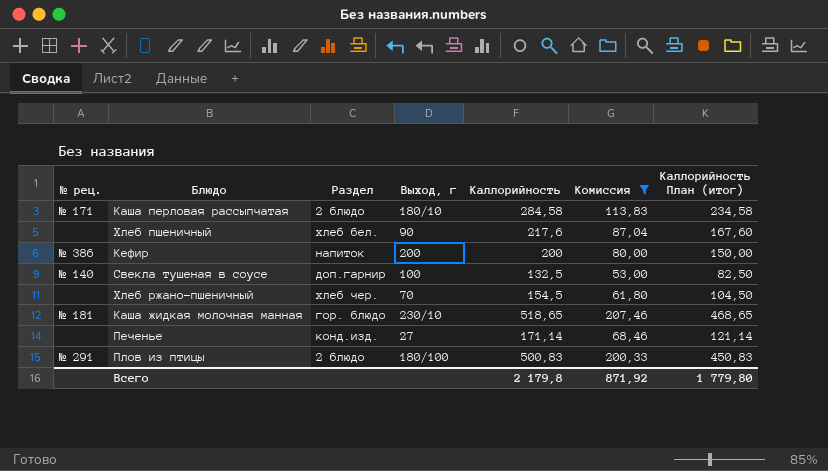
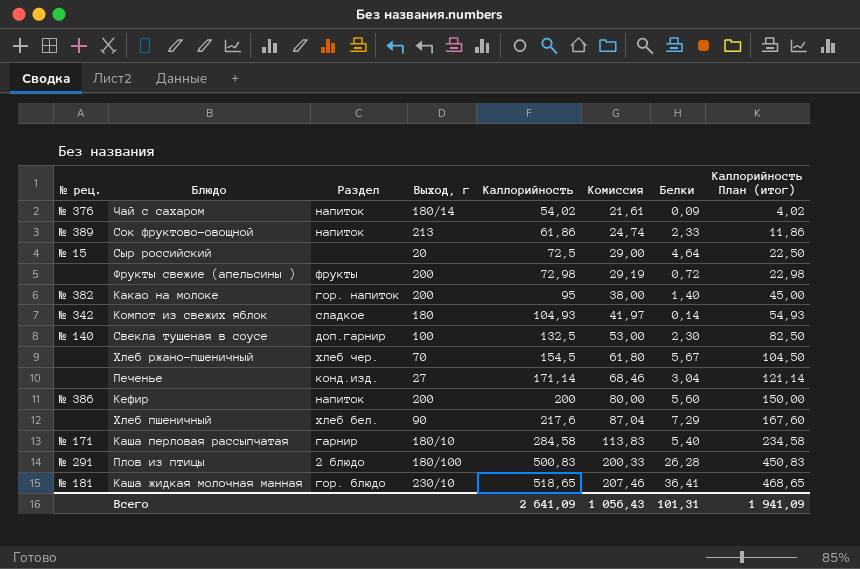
filter: Комиссия >= 53,00 -> none
row order: none -> Каллорийность ascending
column Белки | position: none -> 7
Каша перловая рассыпчатая | Раздел: 2 блюдо -> гарнир
Всего | Каллорийность: 2 179,8 -> 2 641,09
Всего | Комиссия: 871,92 -> 1 056,43
Всего | Каллорийность План (итог): 1 779,80 -> 1 941,09

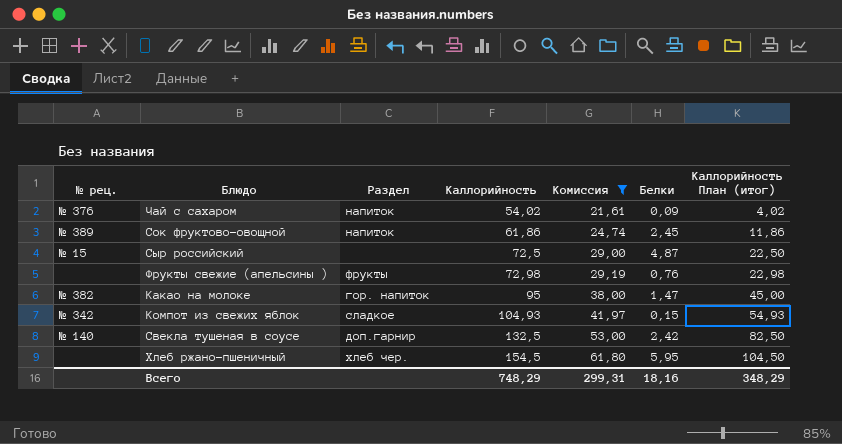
filter: none -> Комиссия <= 61,80
column Выход, г | position: 4 -> none
Сок фруктово-овощной | Белки: 2,33 -> 2,45
Сыр российский | Белки: 4,64 -> 4,87
Фрукты свежие (апельсины ) | Белки: 0,72 -> 0,76
Какао на молоке | Белки: 1,40 -> 1,47
Компот из свежих яблок | Белки: 0,14 -> 0,15
Свекла тушеная в соусе | Белки: 2,30 -> 2,42
Хлеб ржано-пшеничный | Белки: 5,67 -> 5,95
Всего | Каллорийность: 2 641,09 -> 748,29
Всего | Комиссия: 1 056,43 -> 299,31
Всего | Белки: 101,31 -> 18,16
Всего | Каллорийность План (итог): 1 941,09 -> 348,29

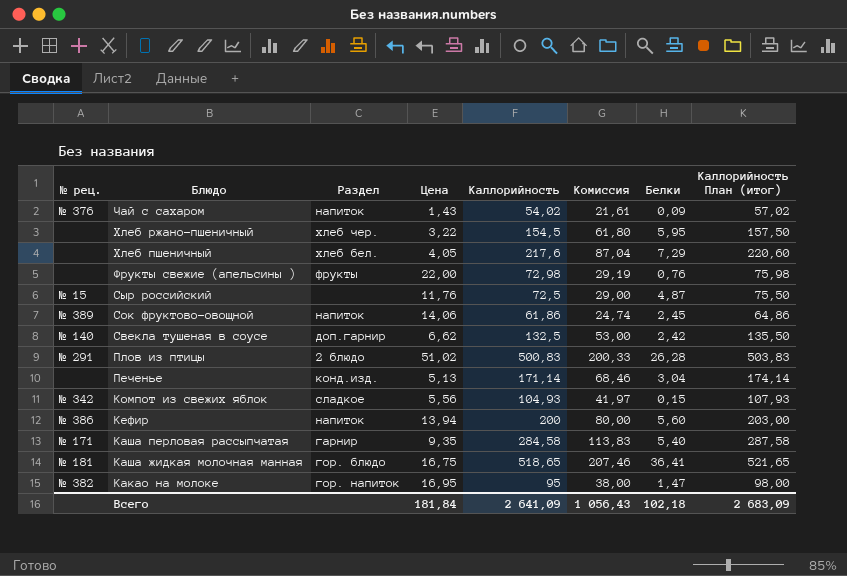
filter: Комиссия <= 61,80 -> none
row order: Каллорийность ascending -> Блюдо descending
column Цена | position: none -> 4
column Каллорийность План (итог) | formula: [Каллорийность] - 50 -> [Каллорийность] + 3
Всего | Каллорийность: 748,29 -> 2 641,09
Всего | Комиссия: 299,31 -> 1 056,43
Всего | Белки: 18,16 -> 102,18
Всего | Каллорийность План (итог): 348,29 -> 2 683,09

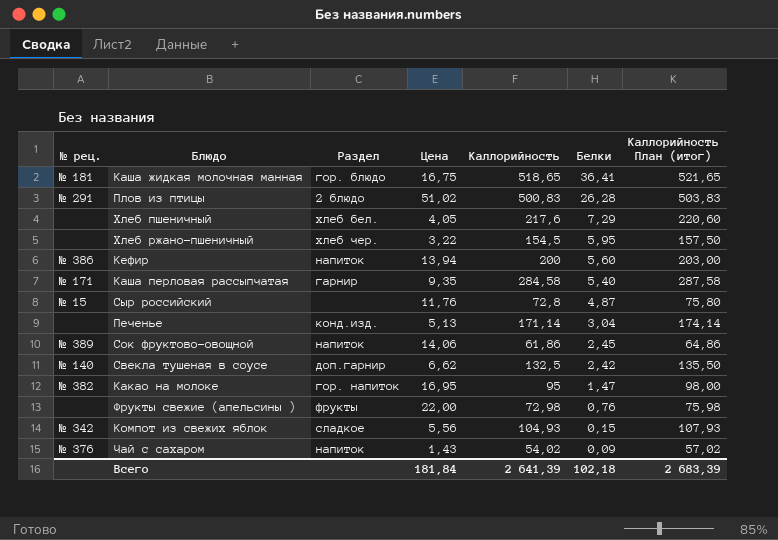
row order: Блюдо descending -> Белки descending
column Комиссия | formula: [Каллорийность] * 0,4 -> none
Сыр российский | Каллорийность: 72,5 -> 72,8
Сыр российский | Каллорийность План (итог): 75,50 -> 75,80
Всего | Каллорийность: 2 641,09 -> 2 641,39
Всего | Каллорийность План (итог): 2 683,09 -> 2 683,39

